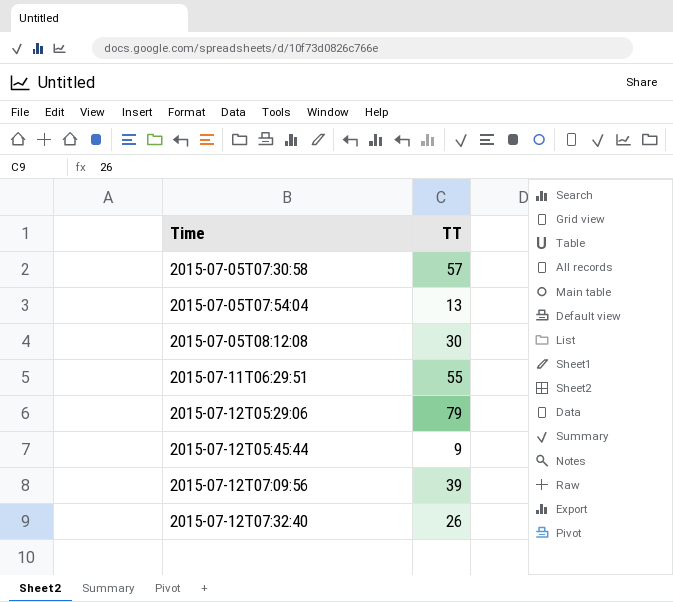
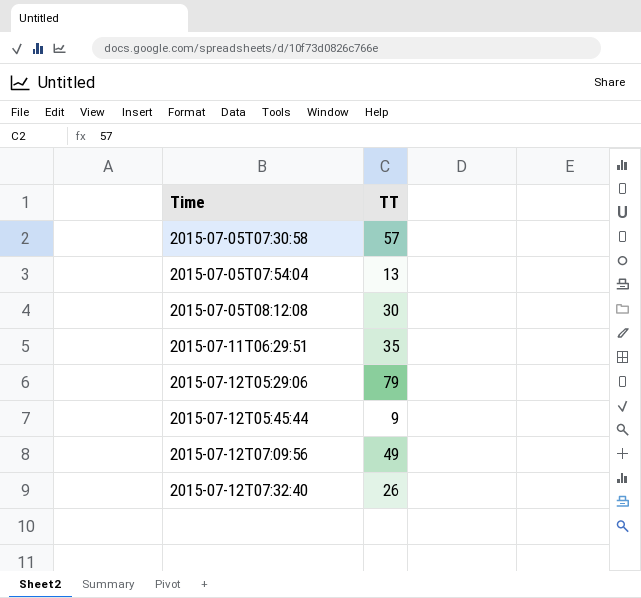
2015-07-11T06:29:51 | TT: 55 -> 35
2015-07-12T07:09:56 | TT: 39 -> 49

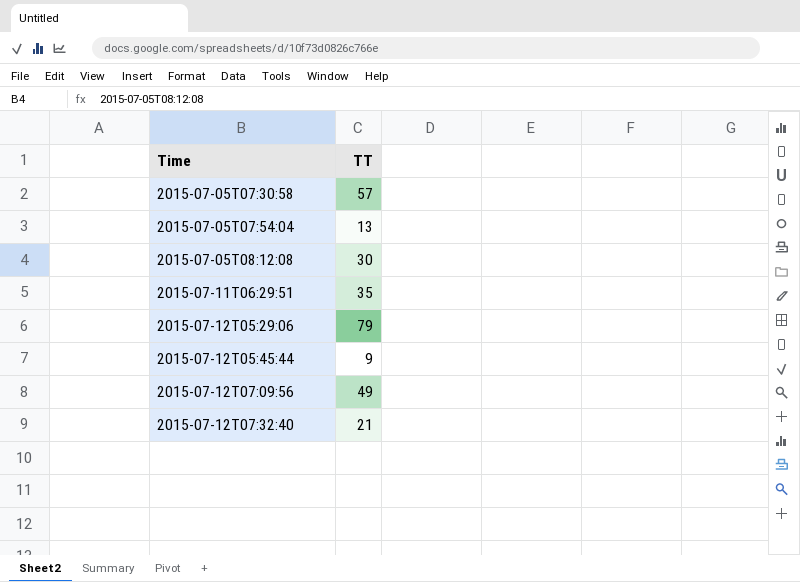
2015-07-12T07:32:40 | TT: 26 -> 21

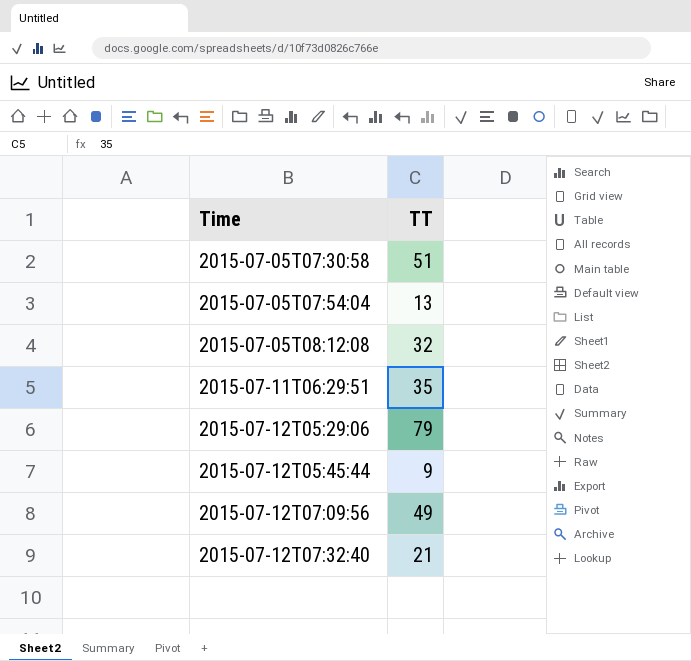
2015-07-05T07:30:58 | TT: 57 -> 51
2015-07-05T08:12:08 | TT: 30 -> 32

